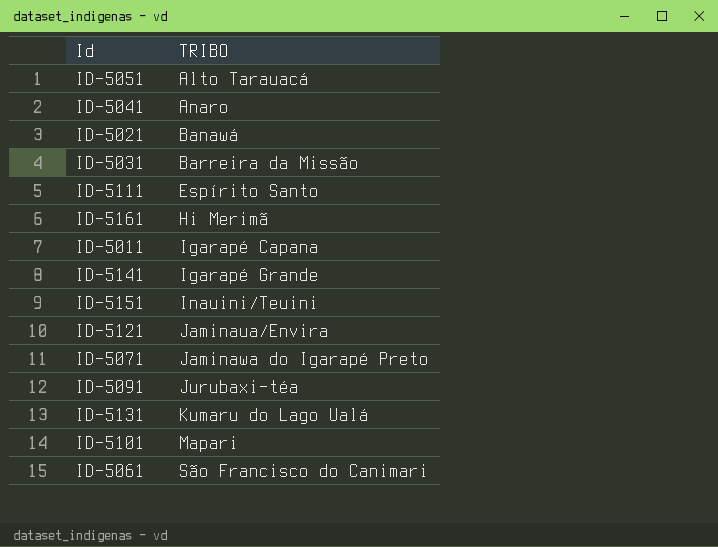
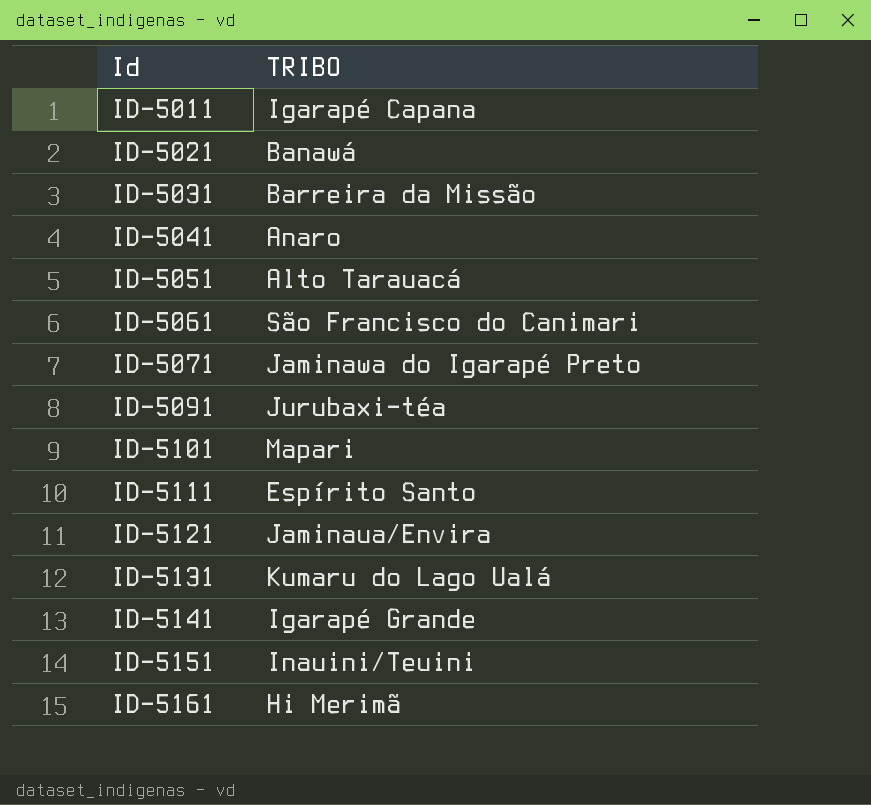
row order: TRIBO ascending -> Id ascending

